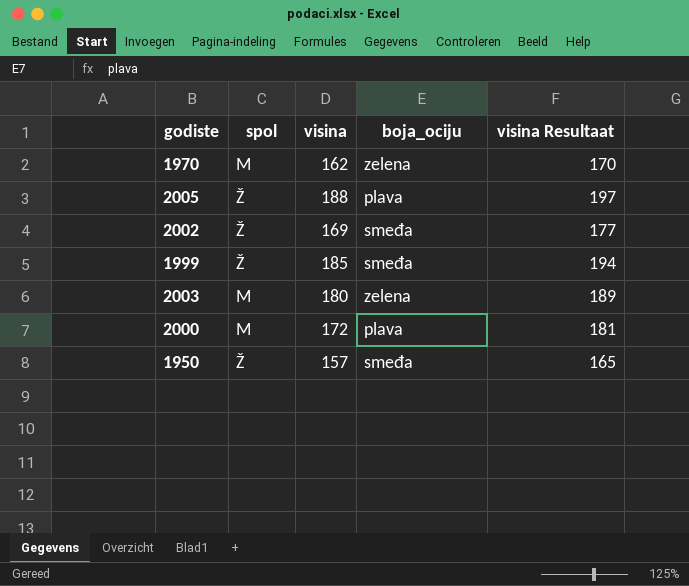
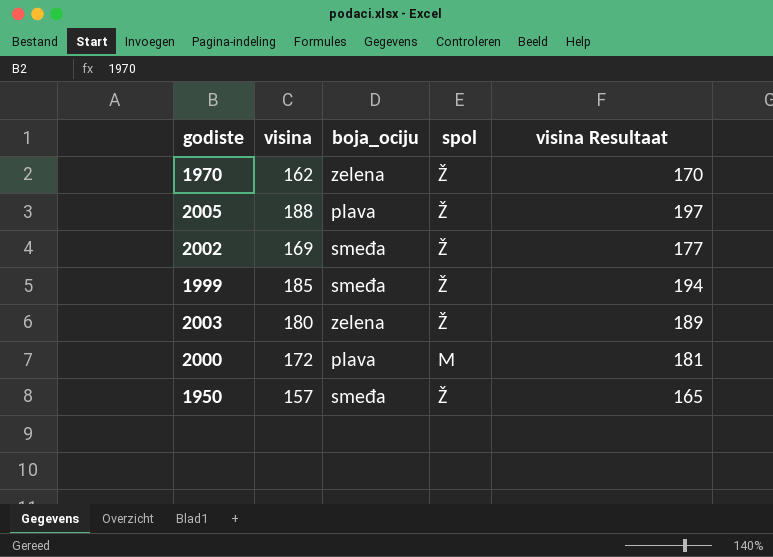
column spol | position: 2 -> 4
1970 | spol: M -> Ž
2003 | spol: M -> Ž

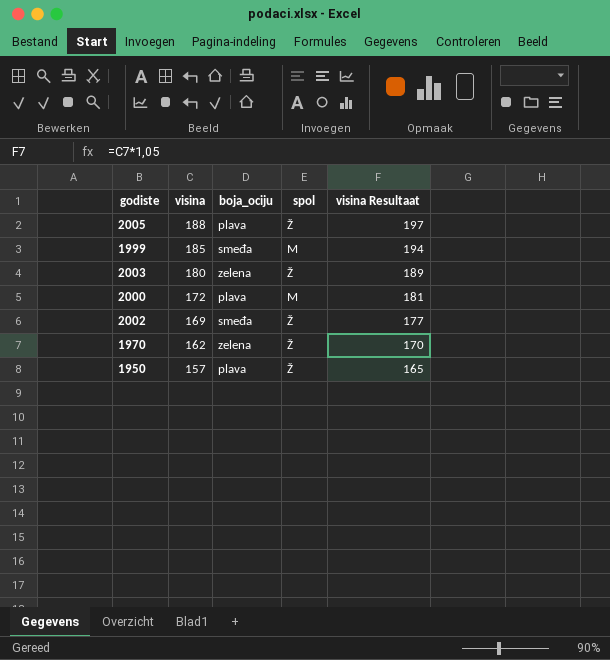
row order: none -> visina descending
1999 | spol: Ž -> M
1950 | boja_ociju: smeđa -> plava

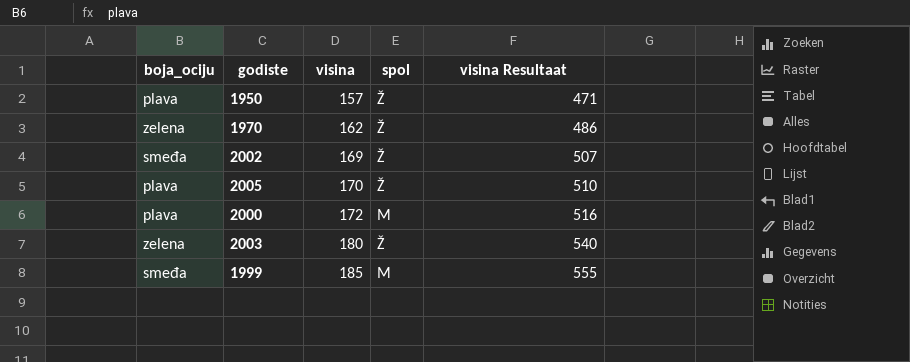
row order: visina descending -> visina ascending
column boja_ociju | position: 3 -> 1
column visina Resultaat | formula: [visina] * 1,05 -> [visina] * 3
2005 | visina: 188 -> 170

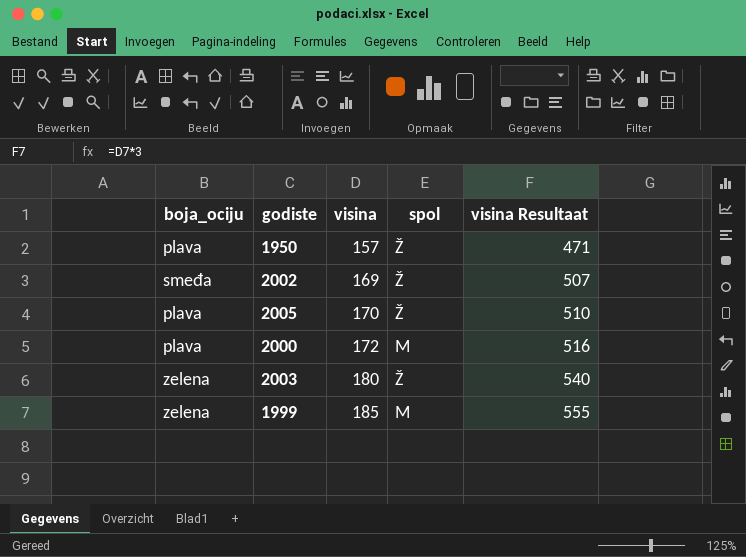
row 1970: zelena | 162 | Ž | 486 -> none
1999 | boja_ociju: smeđa -> zelena

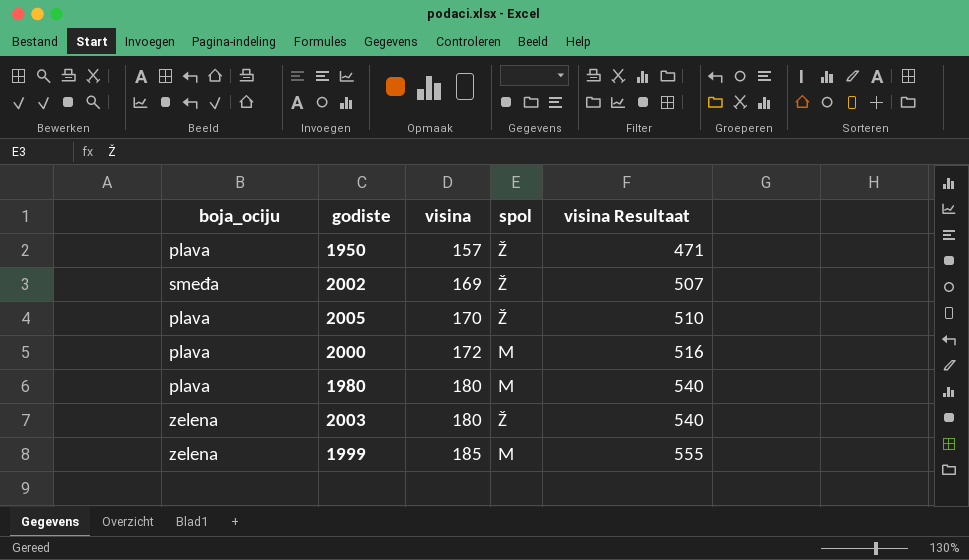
row 1980: none -> plava | 180 | M | 540

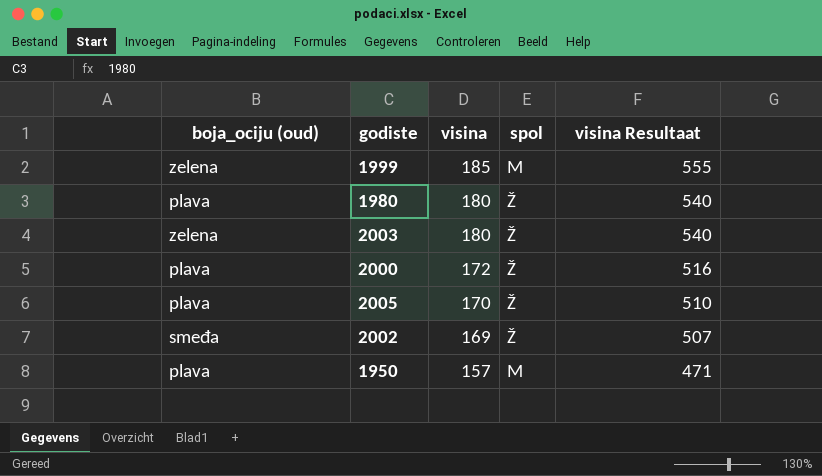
row order: visina ascending -> visina descending
column name: boja_ociju -> boja_ociju (oud)
1980 | spol: M -> Ž
2000 | spol: M -> Ž
1950 | spol: Ž -> M

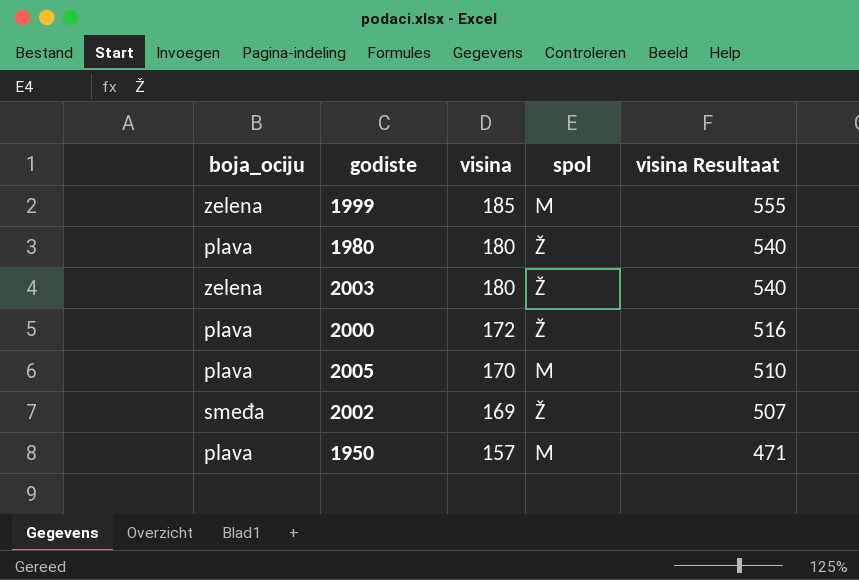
column name: boja_ociju (oud) -> boja_ociju
2005 | spol: Ž -> M

